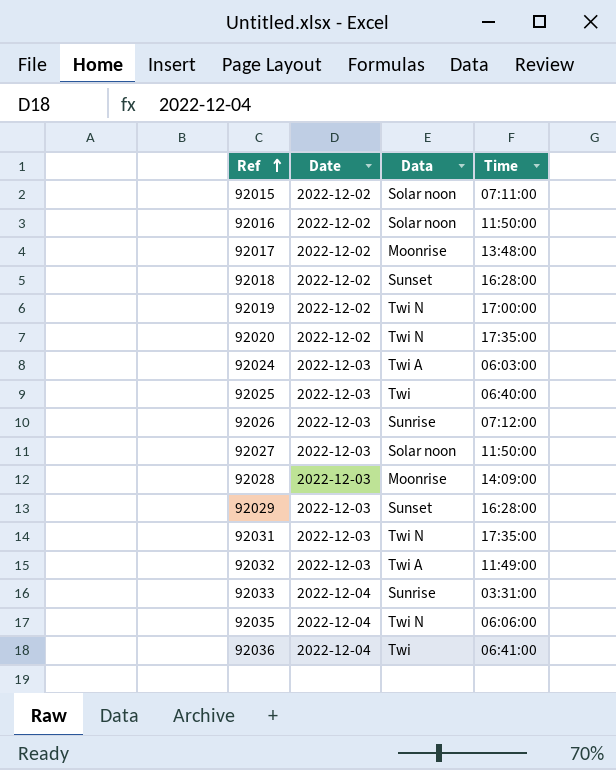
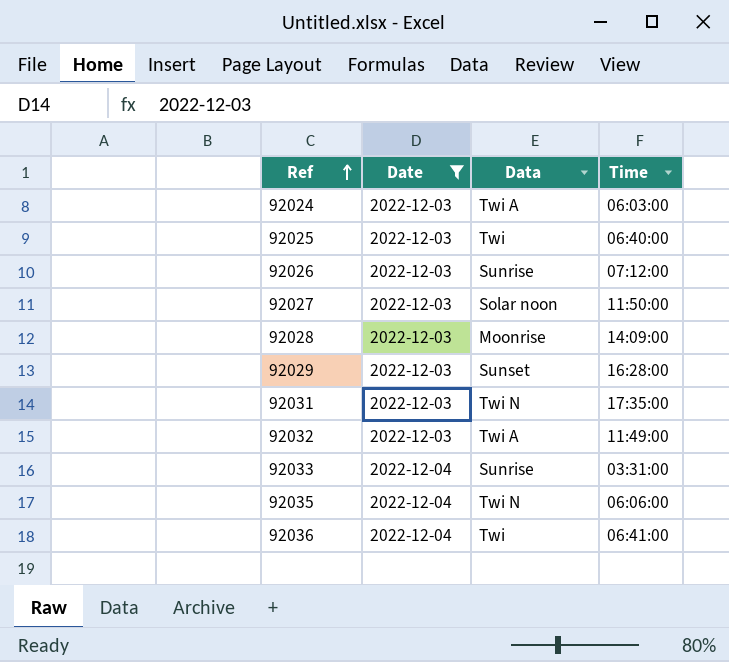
filter: none -> Date != 2022-12-02

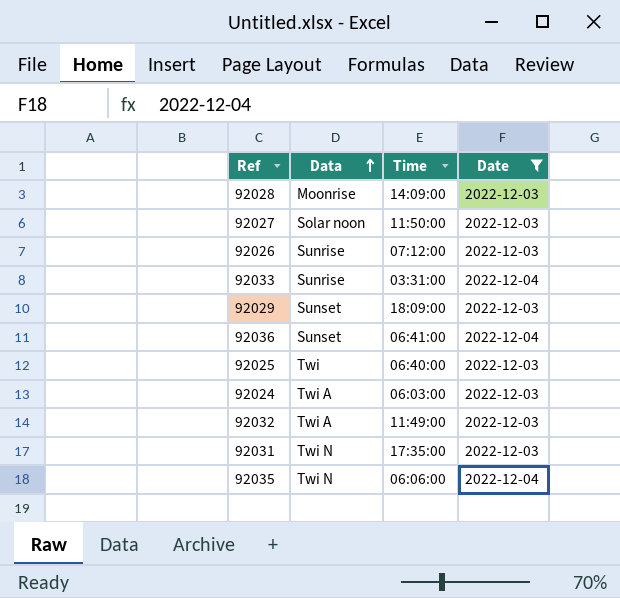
row order: Ref ascending -> Data ascending
column Date | position: 2 -> 4
92029 | Time: 16:28:00 -> 18:09:00
92036 | Data: Twi -> Sunset

